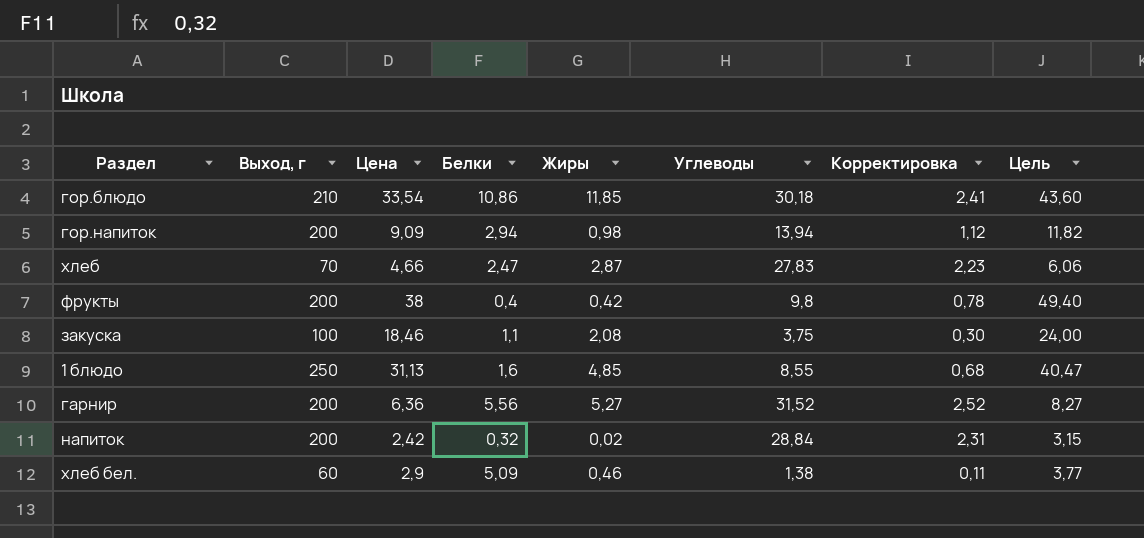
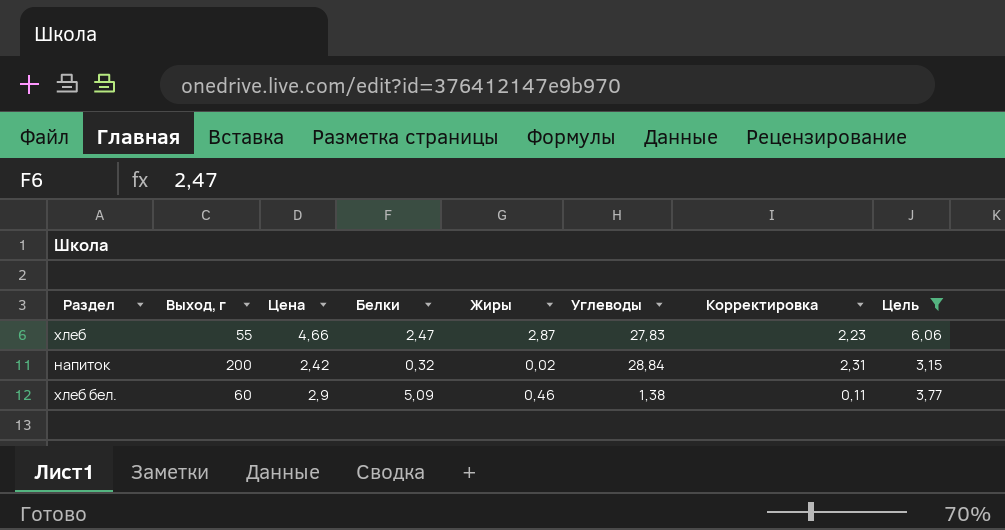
filter: none -> Цель <= 6,06
хлеб | Выход, г: 70 -> 55

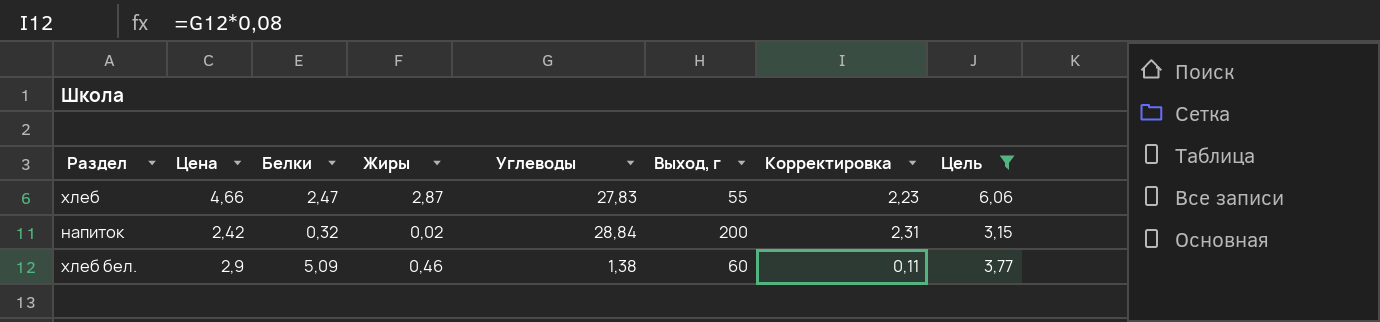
column Выход, г | position: 2 -> 6

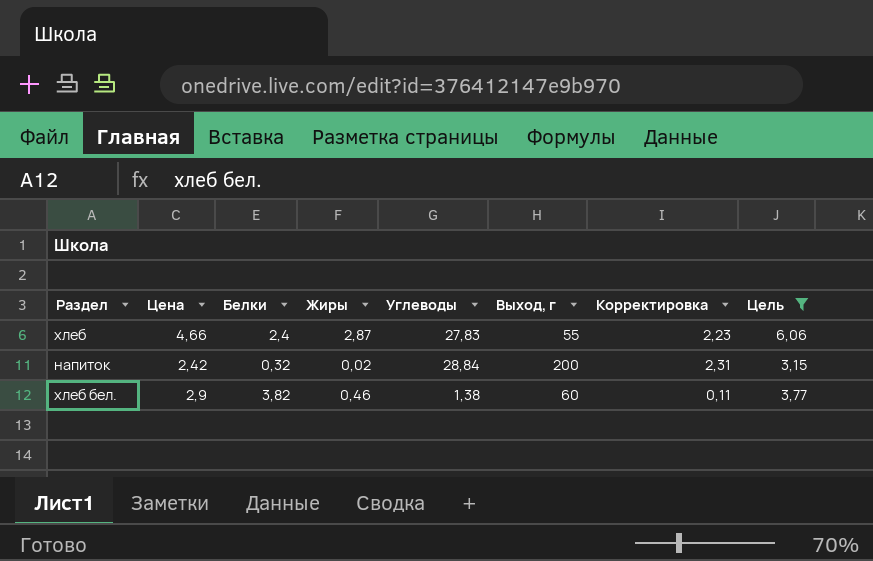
хлеб | Белки: 2,47 -> 2,4
хлеб бел. | Белки: 5,09 -> 3,82

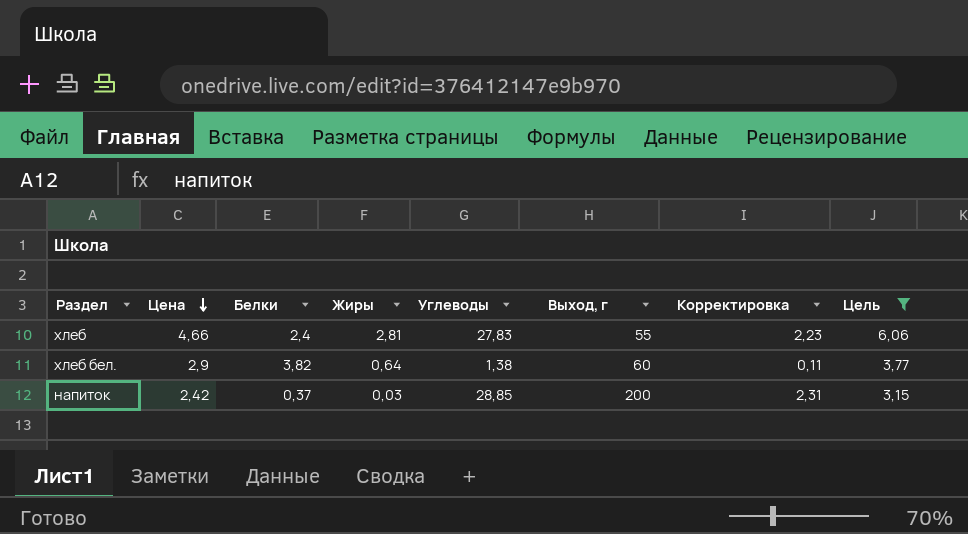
row order: none -> Цена descending
хлеб | Жиры: 2,87 -> 2,81
хлеб бел. | Жиры: 0,46 -> 0,64
напиток | Белки: 0,32 -> 0,37
напиток | Жиры: 0,02 -> 0,03
напиток | Углеводы: 28,84 -> 28,85

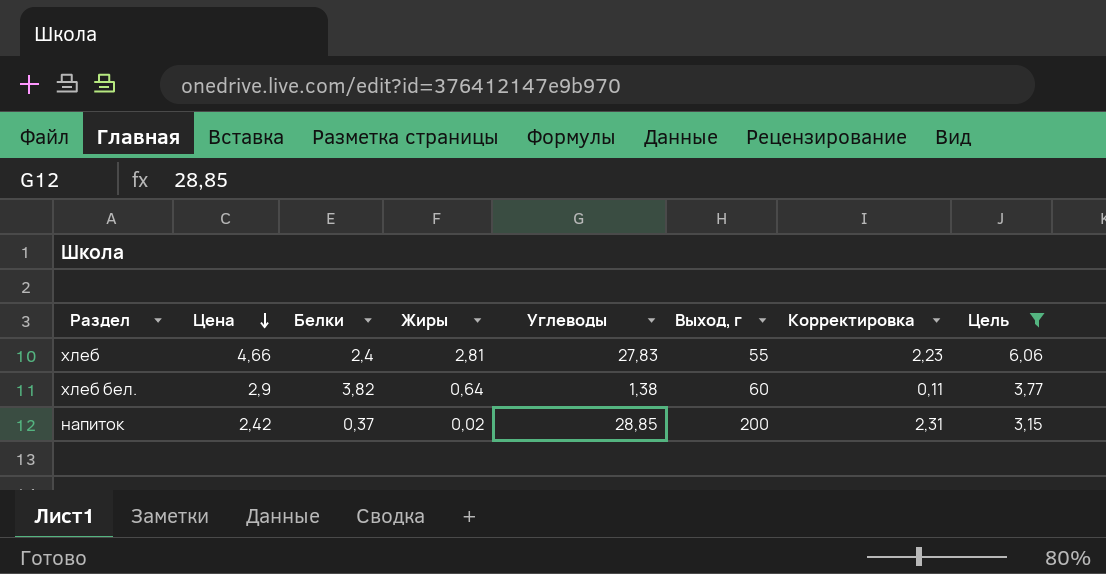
напиток | Жиры: 0,03 -> 0,02

